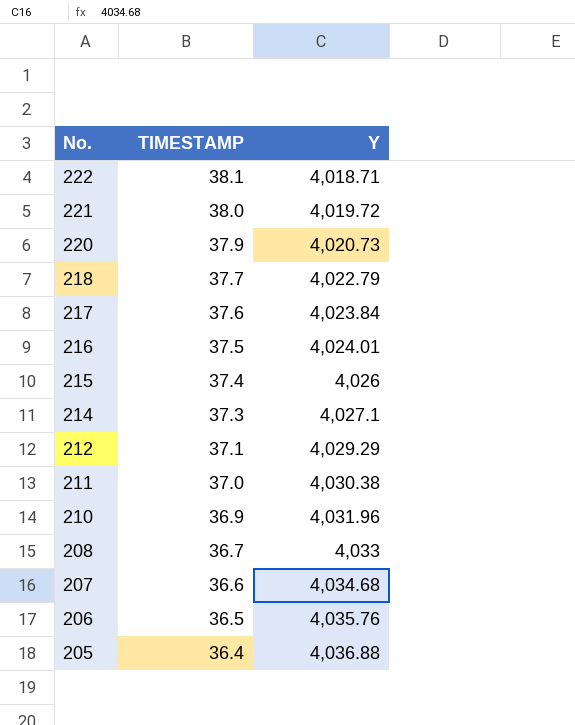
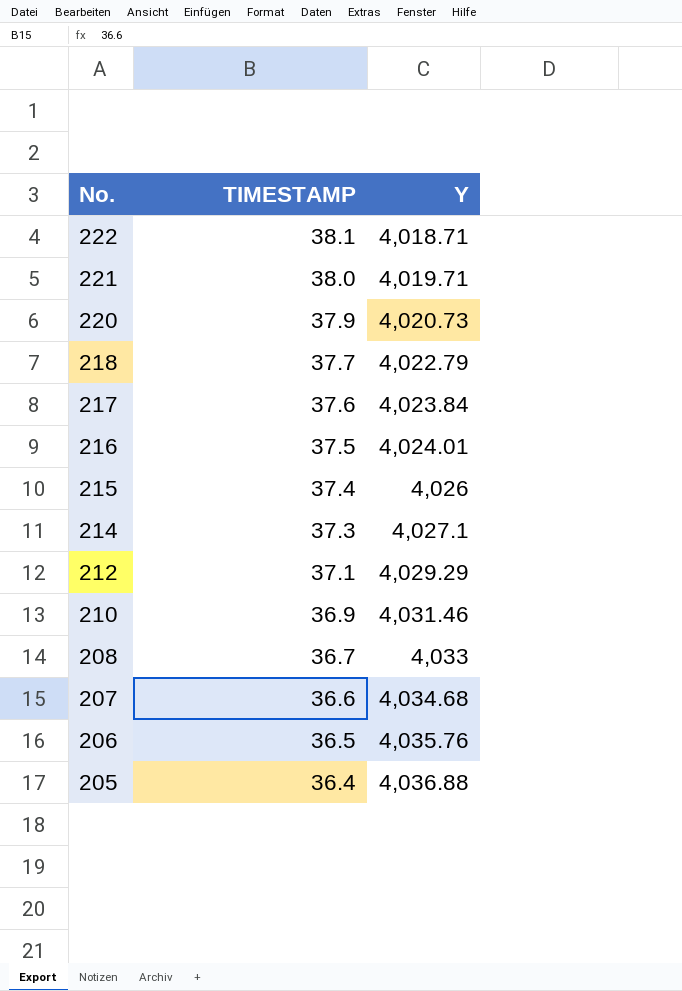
row 211: 37.0 | 4,030.38 -> none
221 | Y: 4,019.72 -> 4,019.71
210 | Y: 4,031.96 -> 4,031.46

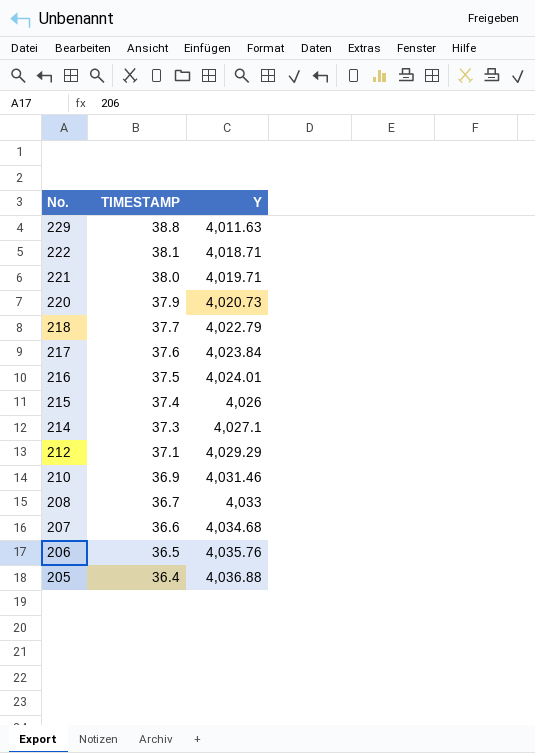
row 229: none -> 38.8 | 4,011.63

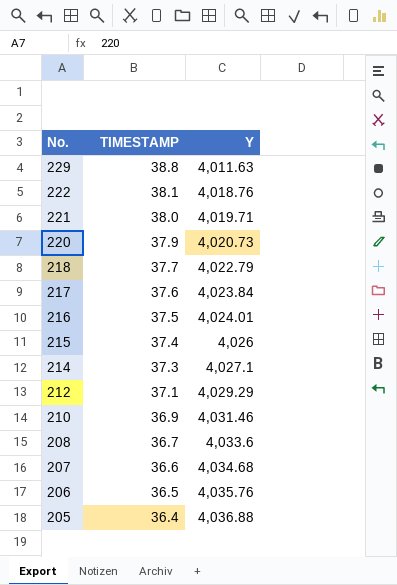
222 | Y: 4,018.71 -> 4,018.76
208 | Y: 4,033 -> 4,033.6

